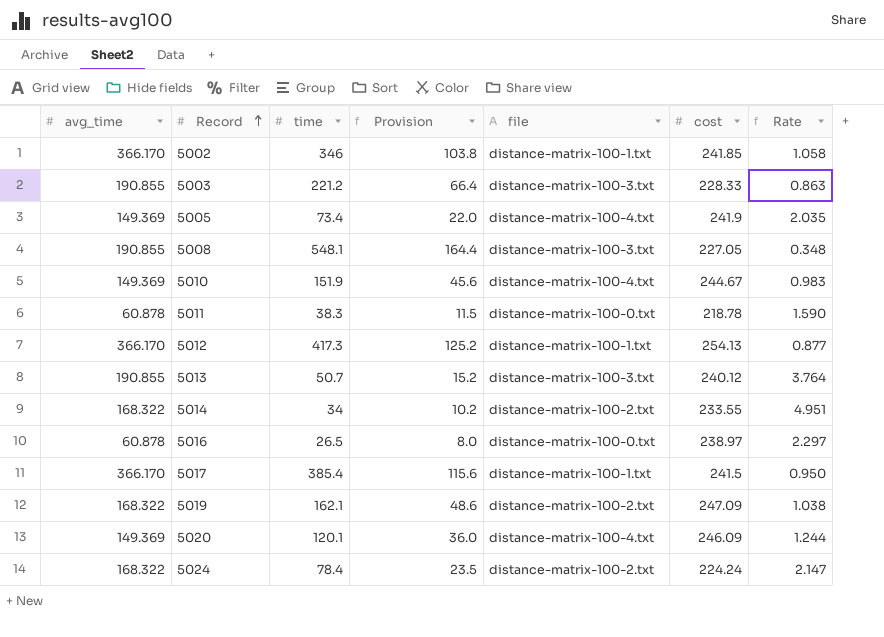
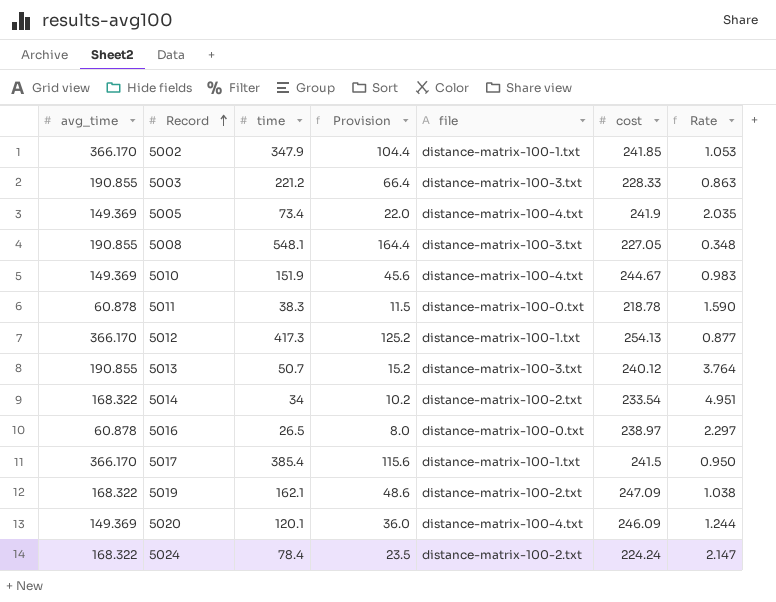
5002 | time: 346 -> 347.9
5002 | Provision: 103.8 -> 104.4
5002 | Rate: 1.058 -> 1.053
5014 | cost: 233.55 -> 233.54

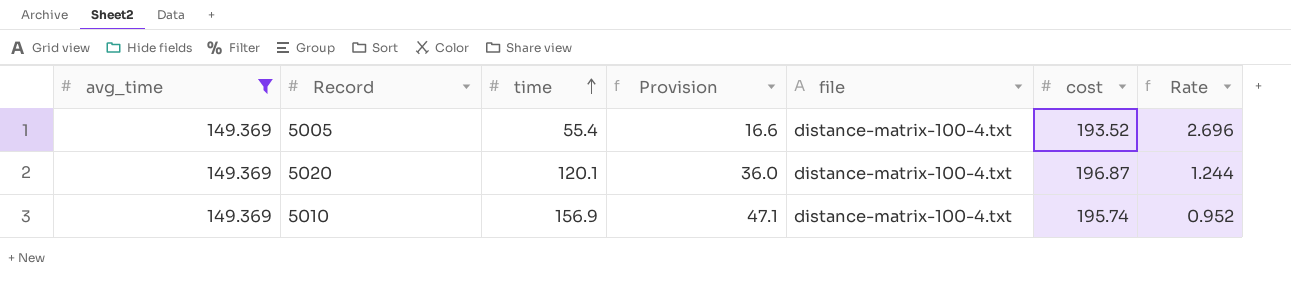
filter: none -> avg_time = 149.369
row order: Record ascending -> time ascending
5005 | time: 73.4 -> 55.4
5005 | Provision: 22.0 -> 16.6
5005 | cost: 241.9 -> 193.52
5005 | Rate: 2.035 -> 2.696
5020 | cost: 246.09 -> 196.87
5010 | time: 151.9 -> 156.9
5010 | Provision: 45.6 -> 47.1
5010 | cost: 244.67 -> 195.74
5010 | Rate: 0.983 -> 0.952

